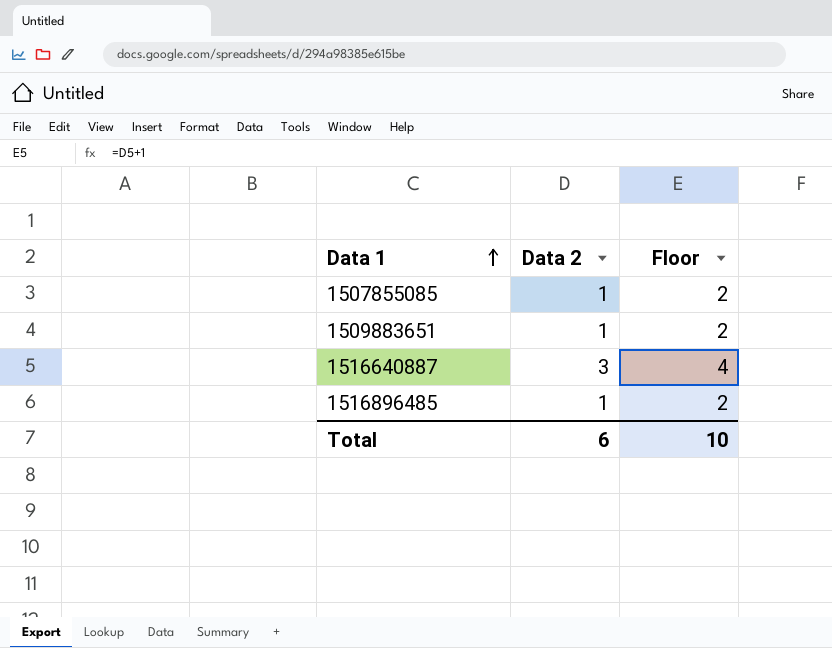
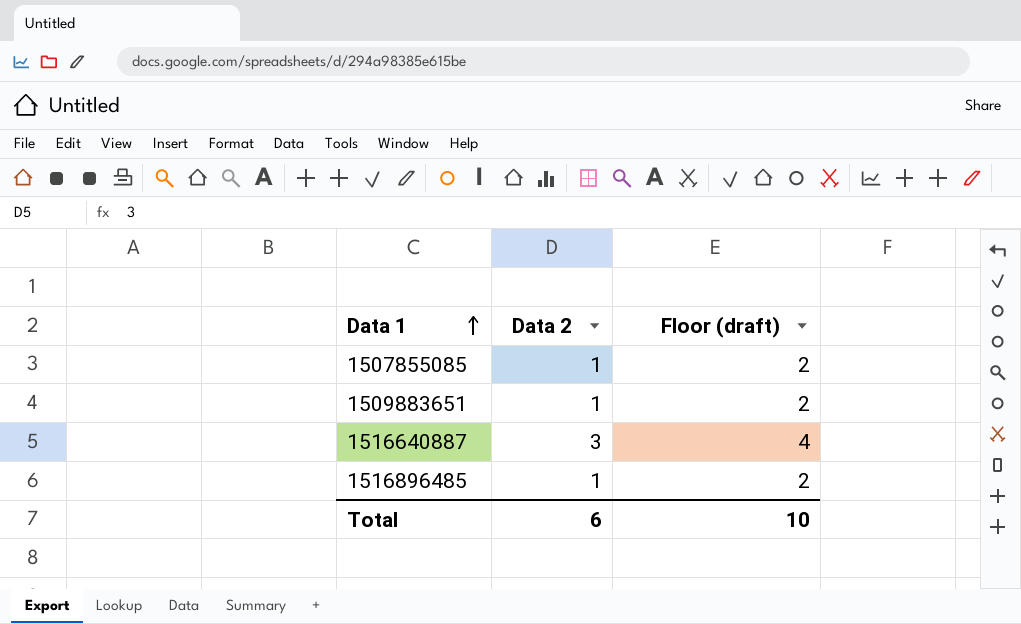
column name: Floor -> Floor (draft)

